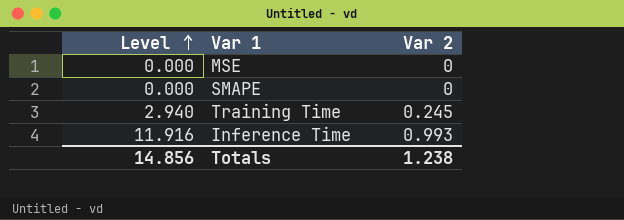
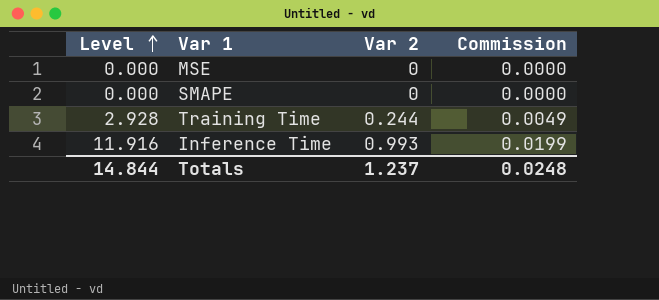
column Commission | formula: none -> [Var 2] * 0.02
Training Time | Level: 2.940 -> 2.928
Training Time | Var 2: 0.245 -> 0.244
Totals | Level: 14.856 -> 14.844
Totals | Var 2: 1.238 -> 1.237

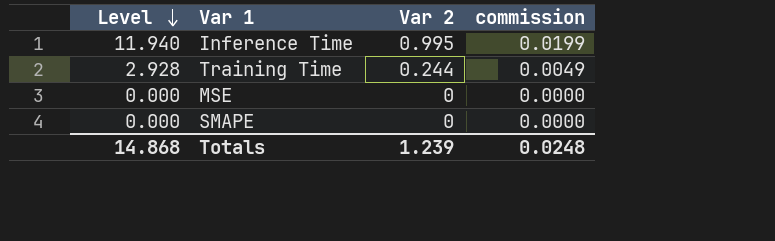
row order: Level ascending -> Level descending
column name: Commission -> commission
Inference Time | Level: 11.916 -> 11.940
Inference Time | Var 2: 0.993 -> 0.995
Totals | Level: 14.844 -> 14.868
Totals | Var 2: 1.237 -> 1.239

